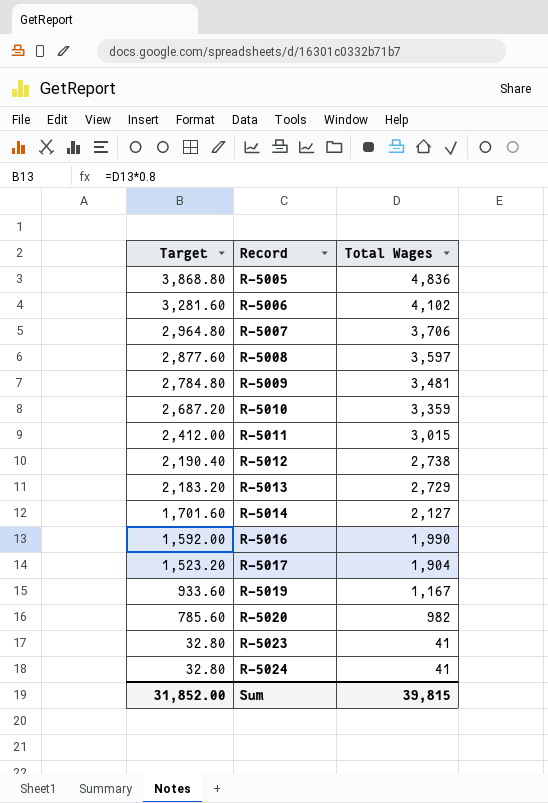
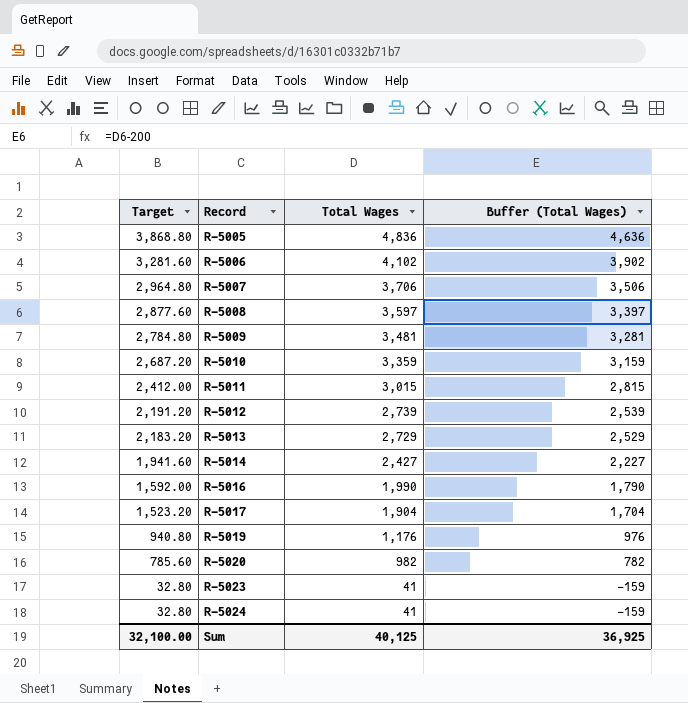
column Buffer (Total Wages) | formula: none -> [Total Wages] - 200
R-5012 | Target: 2,190.40 -> 2,191.20
R-5012 | Total Wages: 2,738 -> 2,739
R-5014 | Target: 1,701.60 -> 1,941.60
R-5014 | Total Wages: 2,127 -> 2,427
R-5019 | Target: 933.60 -> 940.80
R-5019 | Total Wages: 1,167 -> 1,176
Sum | Target: 31,852.00 -> 32,100.00
Sum | Total Wages: 39,815 -> 40,125

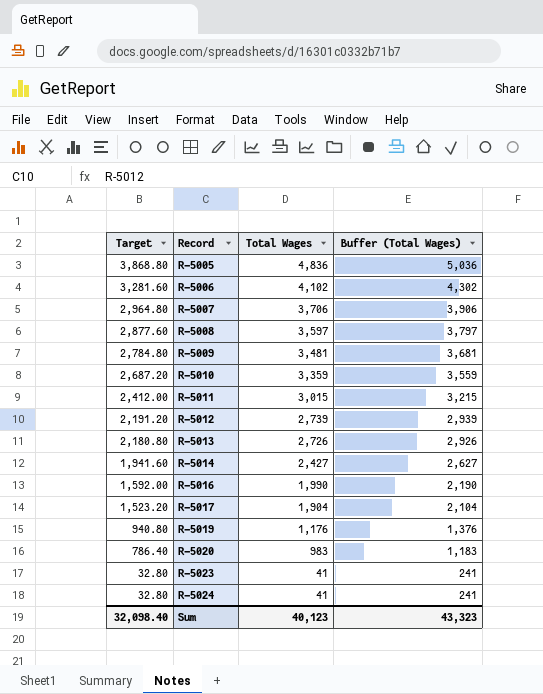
column Buffer (Total Wages) | formula: [Total Wages] - 200 -> [Total Wages] + 200
R-5013 | Target: 2,183.20 -> 2,180.80
R-5013 | Total Wages: 2,729 -> 2,726
R-5020 | Target: 785.60 -> 786.40
R-5020 | Total Wages: 982 -> 983
Sum | Target: 32,100.00 -> 32,098.40
Sum | Total Wages: 40,125 -> 40,123
Sum | Buffer (Total Wages): 36,925 -> 43,323

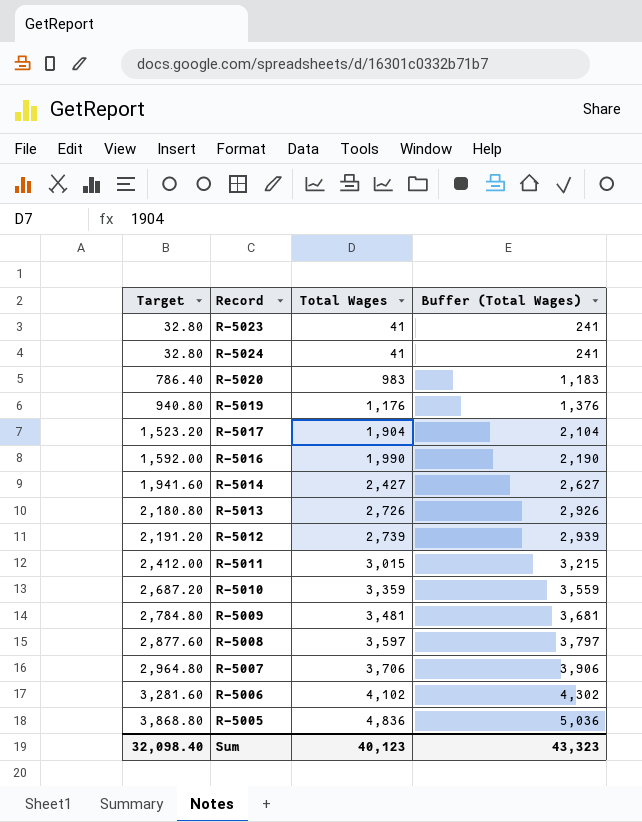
row order: Target descending -> Target ascending

